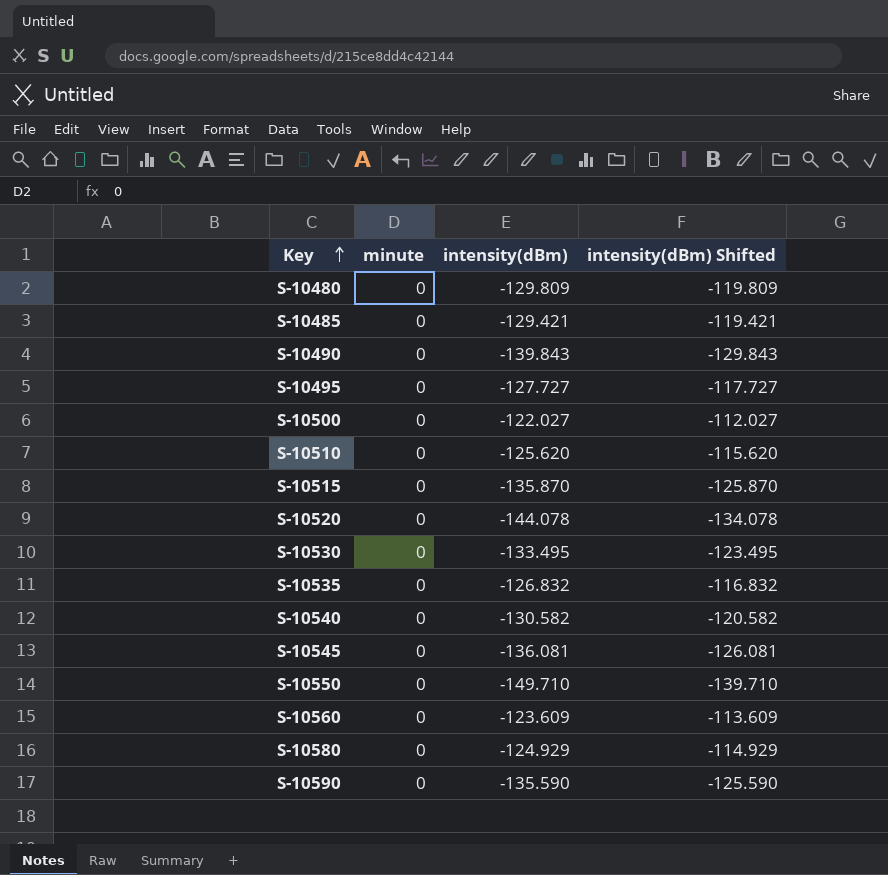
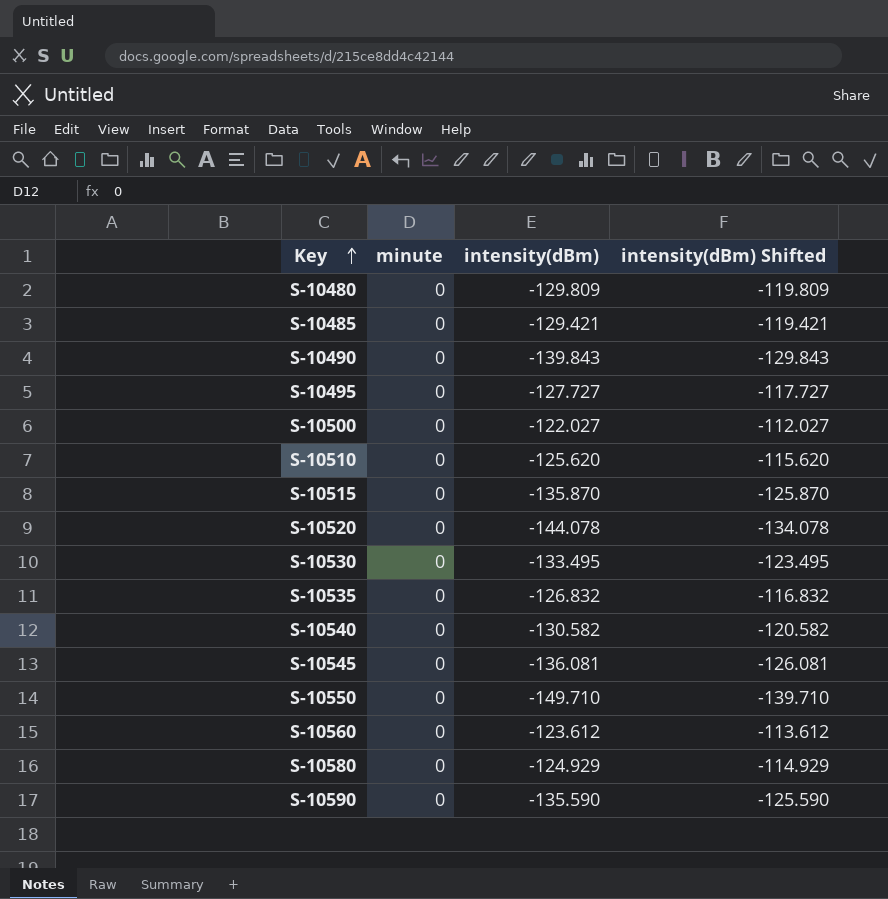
S-10560 | intensity(dBm): -123.609 -> -123.612
S-10560 | intensity(dBm) Shifted: -113.609 -> -113.612

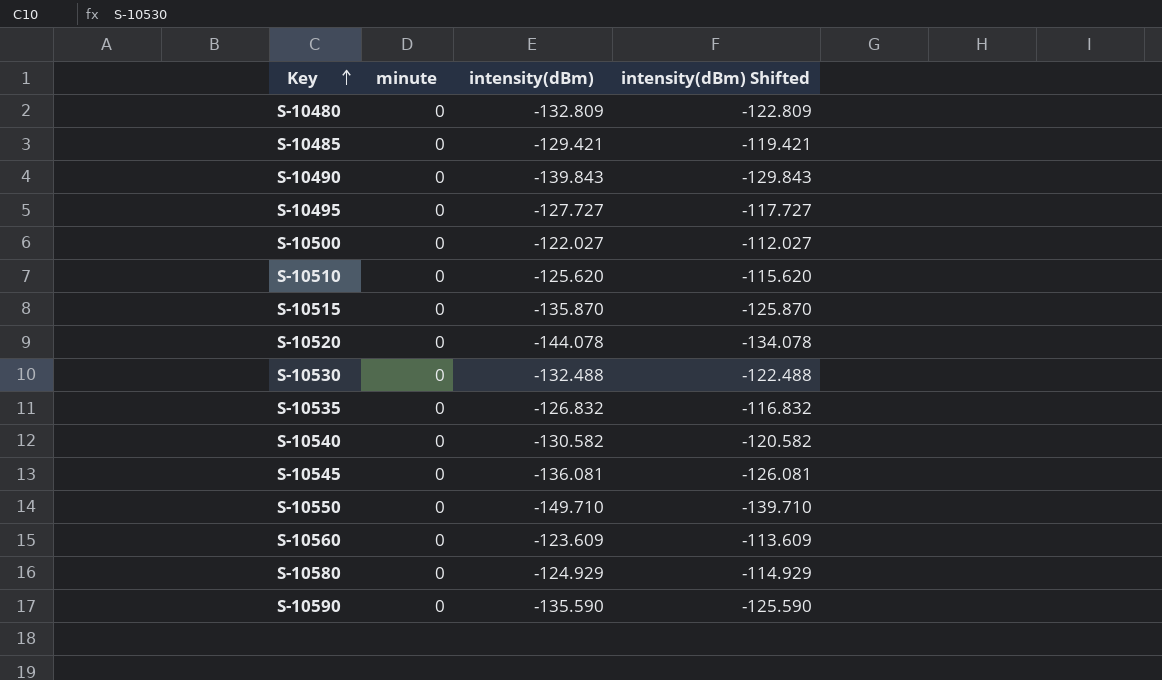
S-10480 | intensity(dBm): -129.809 -> -132.809
S-10480 | intensity(dBm) Shifted: -119.809 -> -122.809
S-10530 | intensity(dBm): -133.495 -> -132.488
S-10530 | intensity(dBm) Shifted: -123.495 -> -122.488
S-10560 | intensity(dBm): -123.612 -> -123.609
S-10560 | intensity(dBm) Shifted: -113.612 -> -113.609

